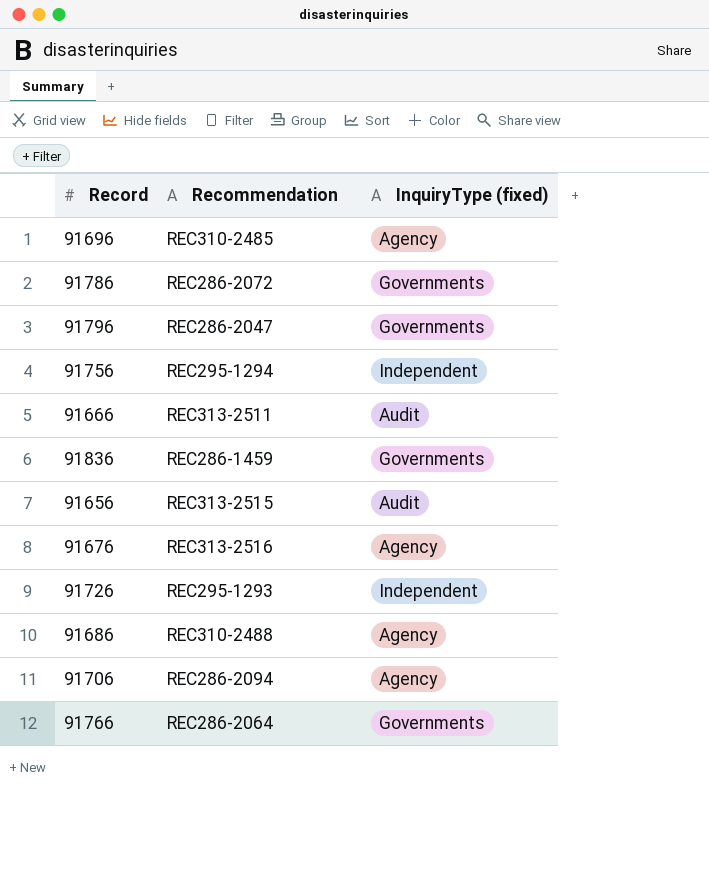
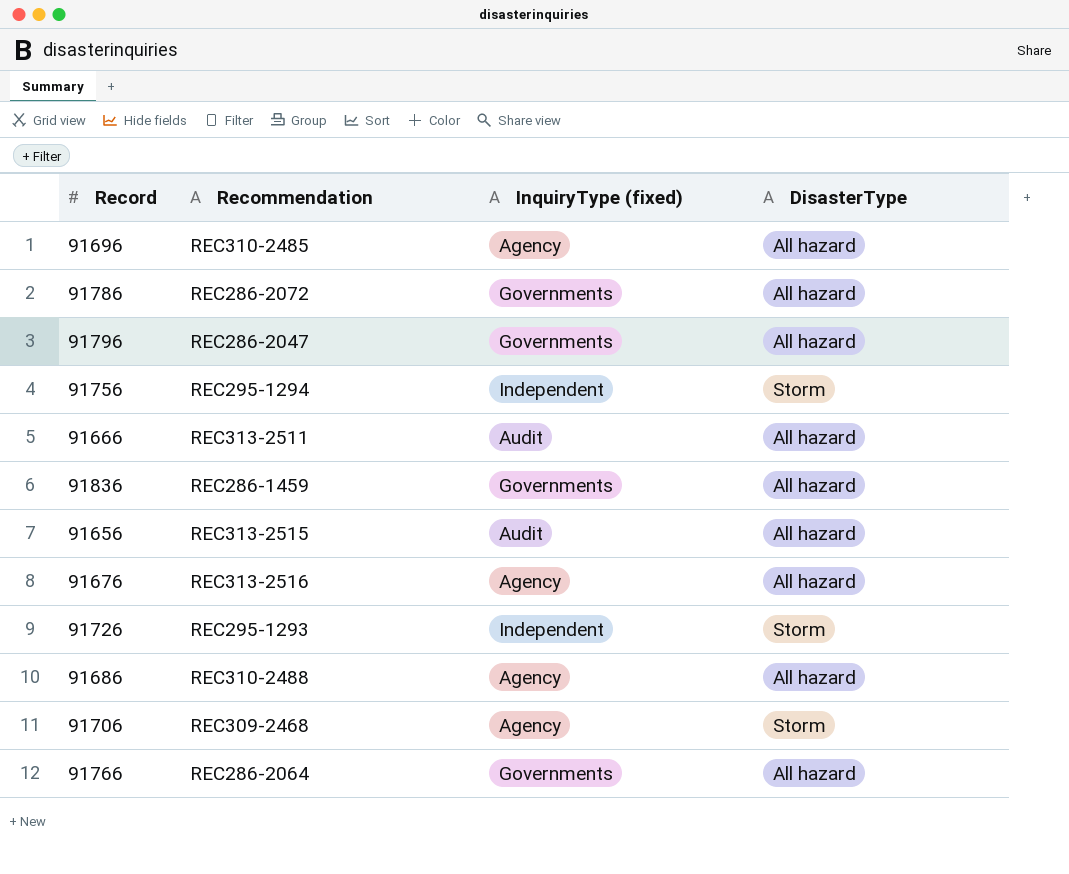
column DisasterType | position: none -> 4
91706 | Recommendation: REC286-2094 -> REC309-2468

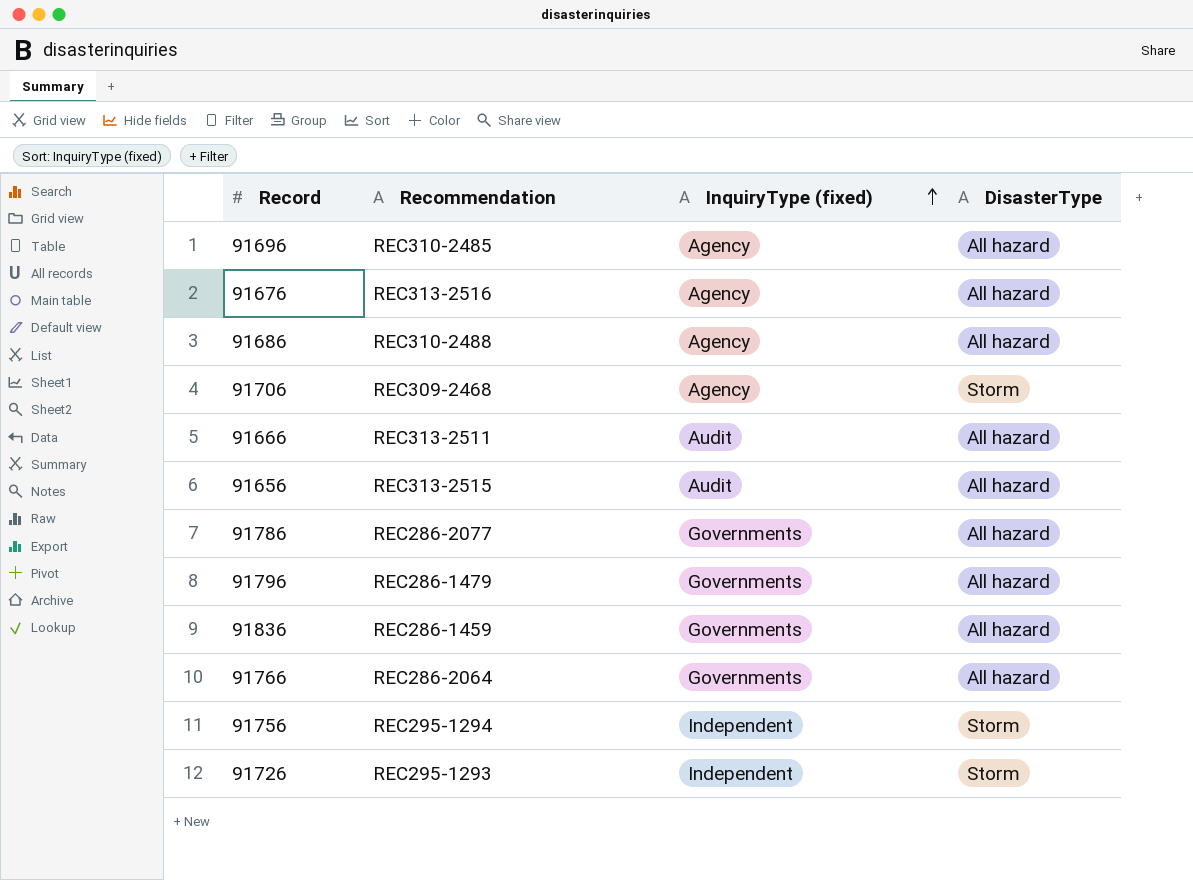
row order: none -> InquiryType (fixed) ascending
91786 | Recommendation: REC286-2072 -> REC286-2077
91796 | Recommendation: REC286-2047 -> REC286-1479

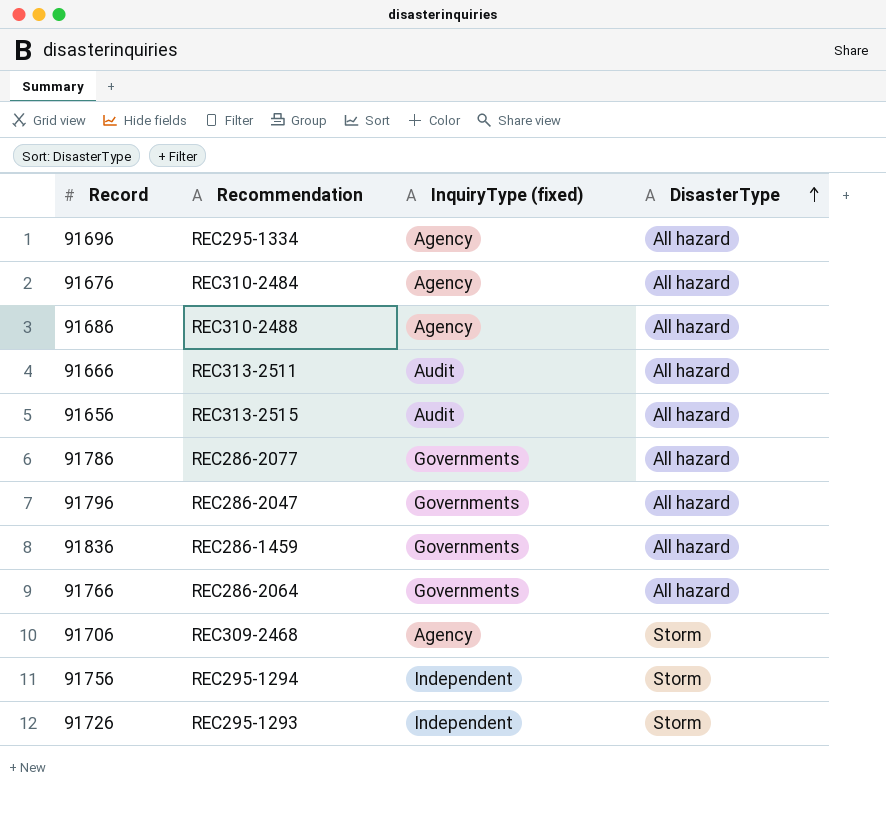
row order: InquiryType (fixed) ascending -> DisasterType ascending
91696 | Recommendation: REC310-2485 -> REC295-1334
91676 | Recommendation: REC313-2516 -> REC310-2484
91796 | Recommendation: REC286-1479 -> REC286-2047

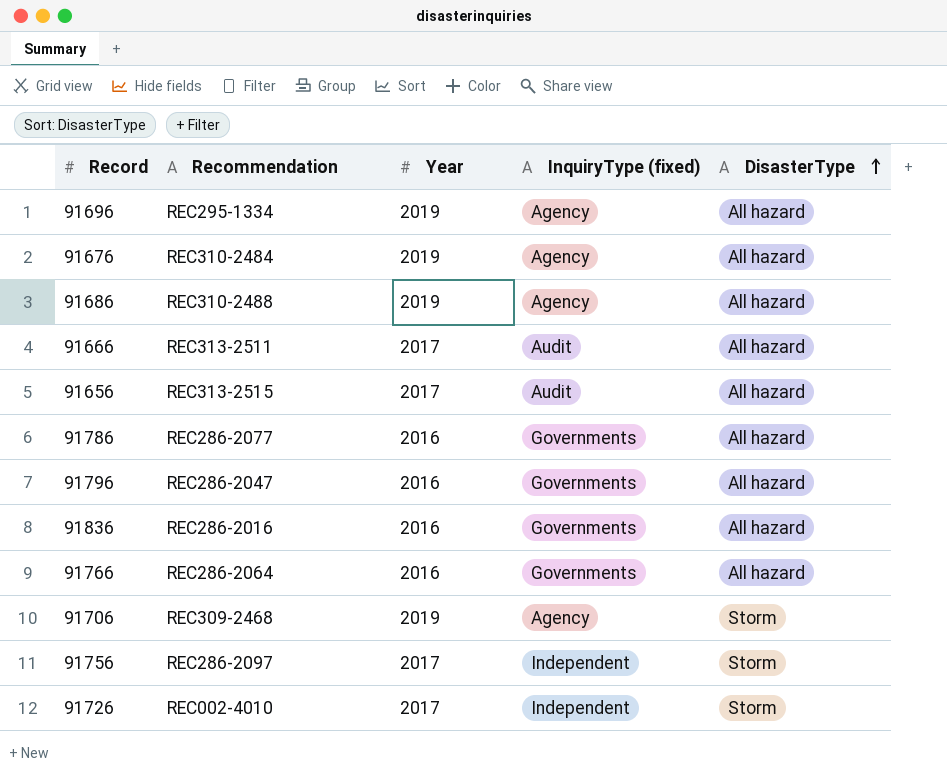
column Year | position: none -> 3
91836 | Recommendation: REC286-1459 -> REC286-2016
91756 | Recommendation: REC295-1294 -> REC286-2097
91726 | Recommendation: REC295-1293 -> REC002-4010

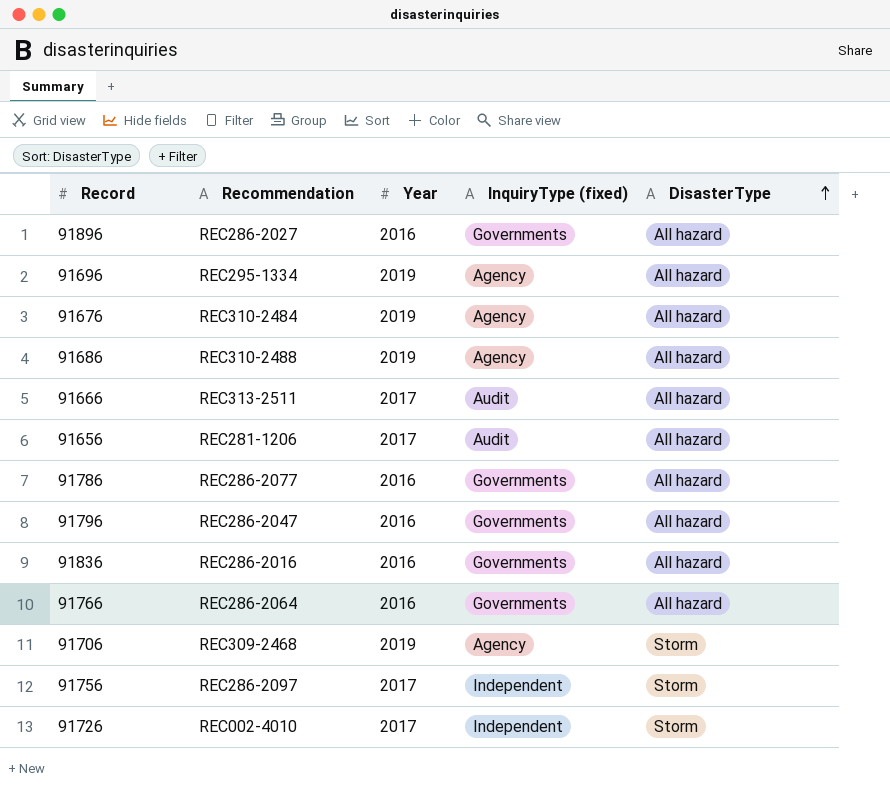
row 91896: none -> REC286-2027 | 2016 | Governments | All hazard
91656 | Recommendation: REC313-2515 -> REC281-1206

